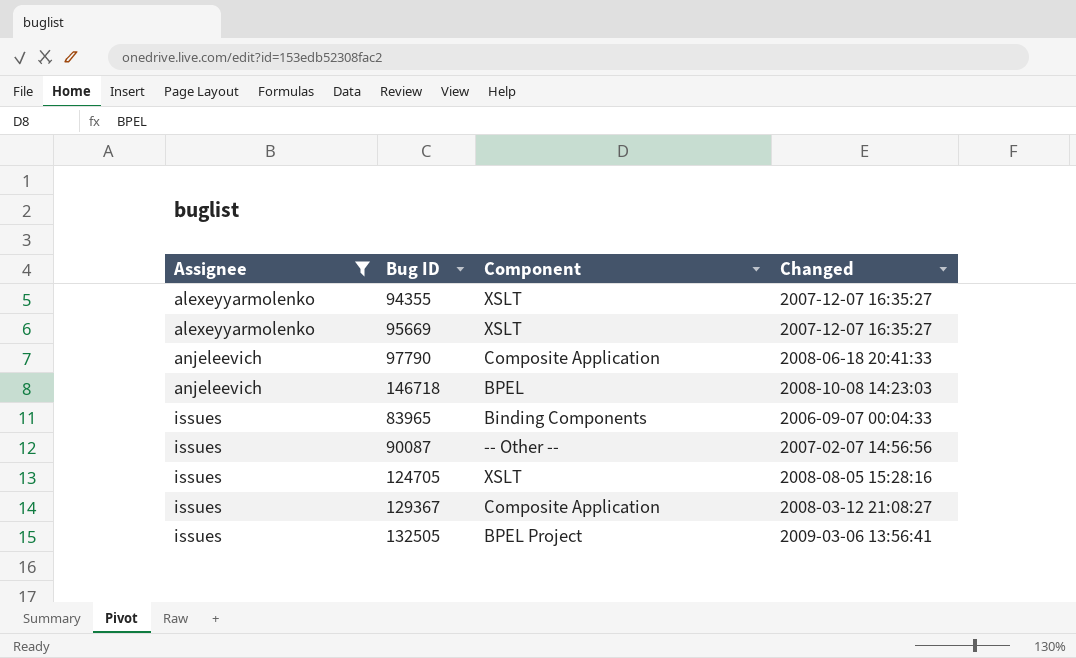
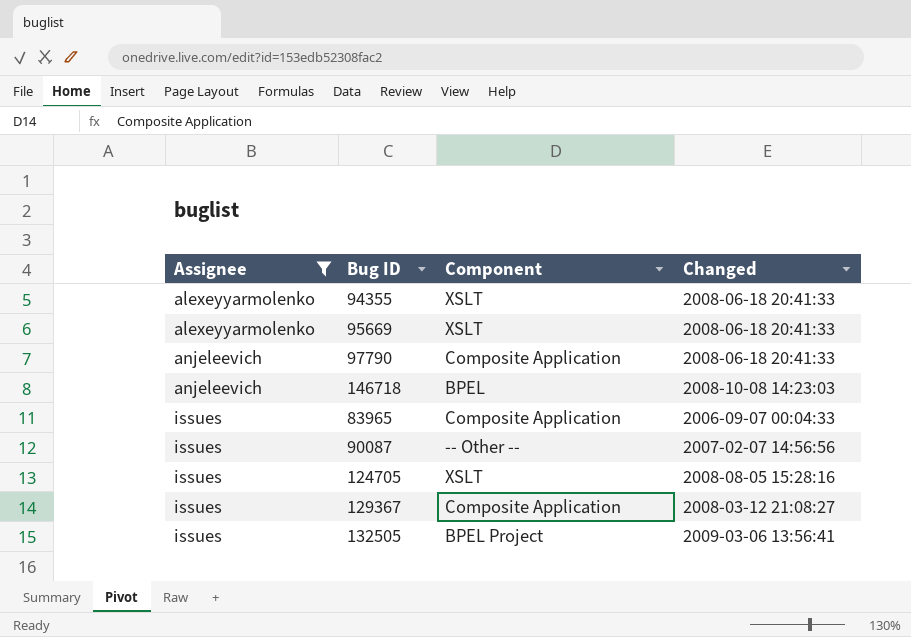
94355 | Changed: 2007-12-07 16:35:27 -> 2008-06-18 20:41:33
95669 | Changed: 2007-12-07 16:35:27 -> 2008-06-18 20:41:33
83965 | Component: Binding Components -> Composite Application

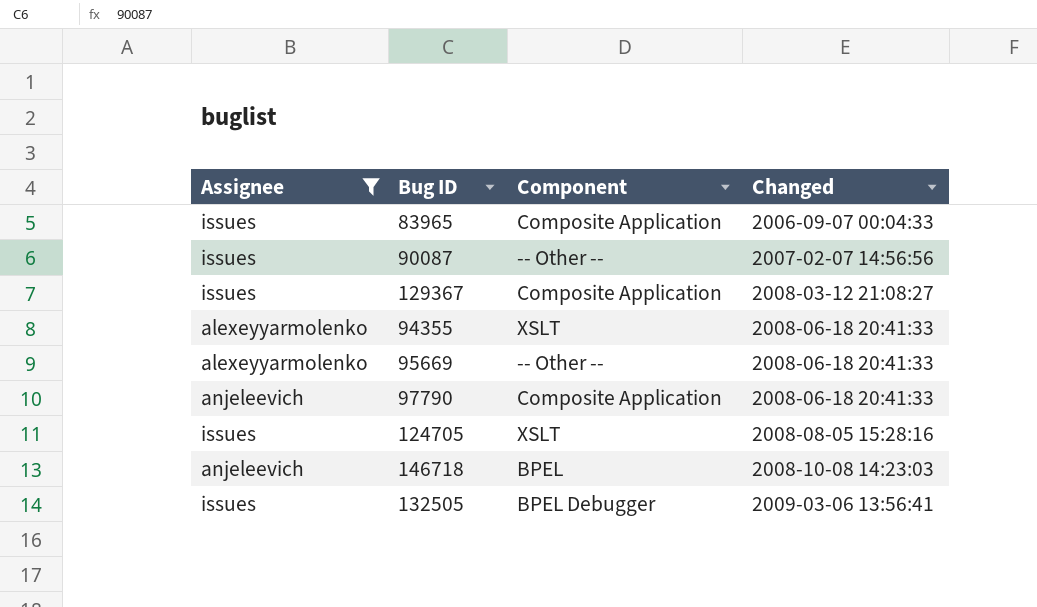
row order: Assignee ascending -> Changed ascending
95669 | Component: XSLT -> -- Other --
132505 | Component: BPEL Project -> BPEL Debugger

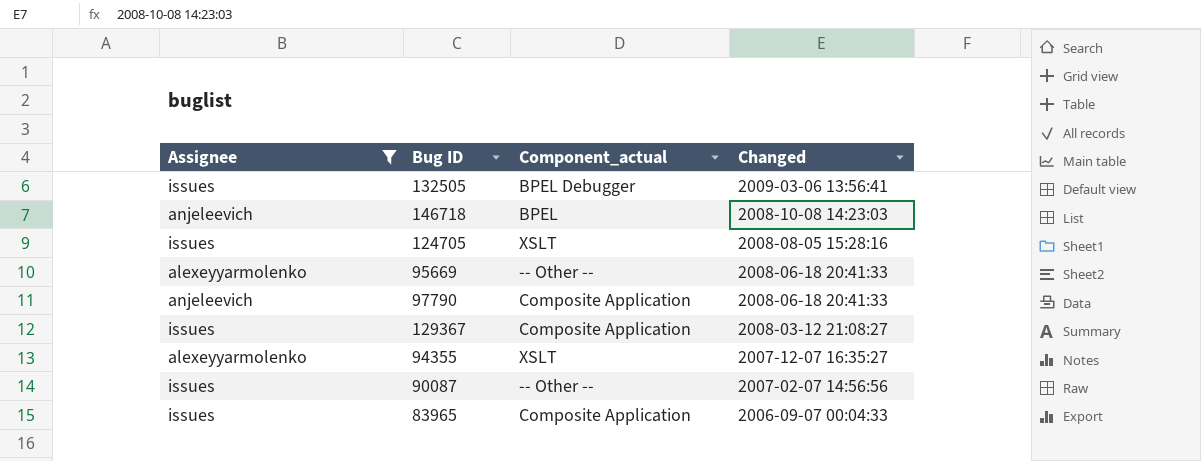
row order: Changed ascending -> Changed descending
column name: Component -> Component_actual
94355 | Changed: 2008-06-18 20:41:33 -> 2007-12-07 16:35:27

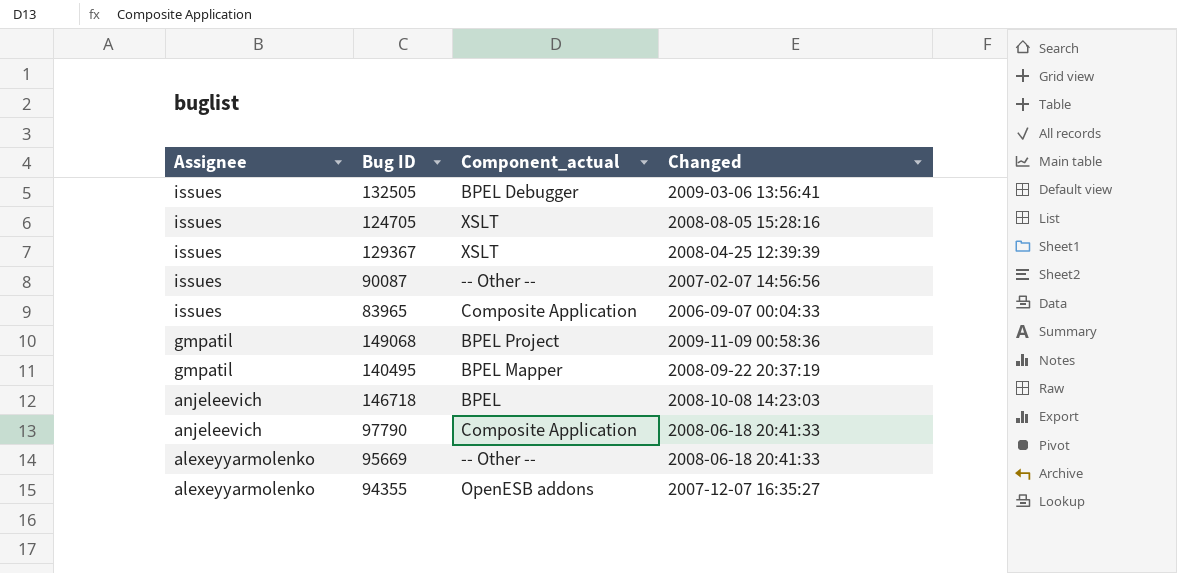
filter: Assignee != gmpatil -> none
row order: Changed descending -> Assignee descending
129367 | Component_actual: Composite Application -> XSLT
129367 | Changed: 2008-03-12 21:08:27 -> 2008-04-25 12:39:39
94355 | Component_actual: XSLT -> OpenESB addons

